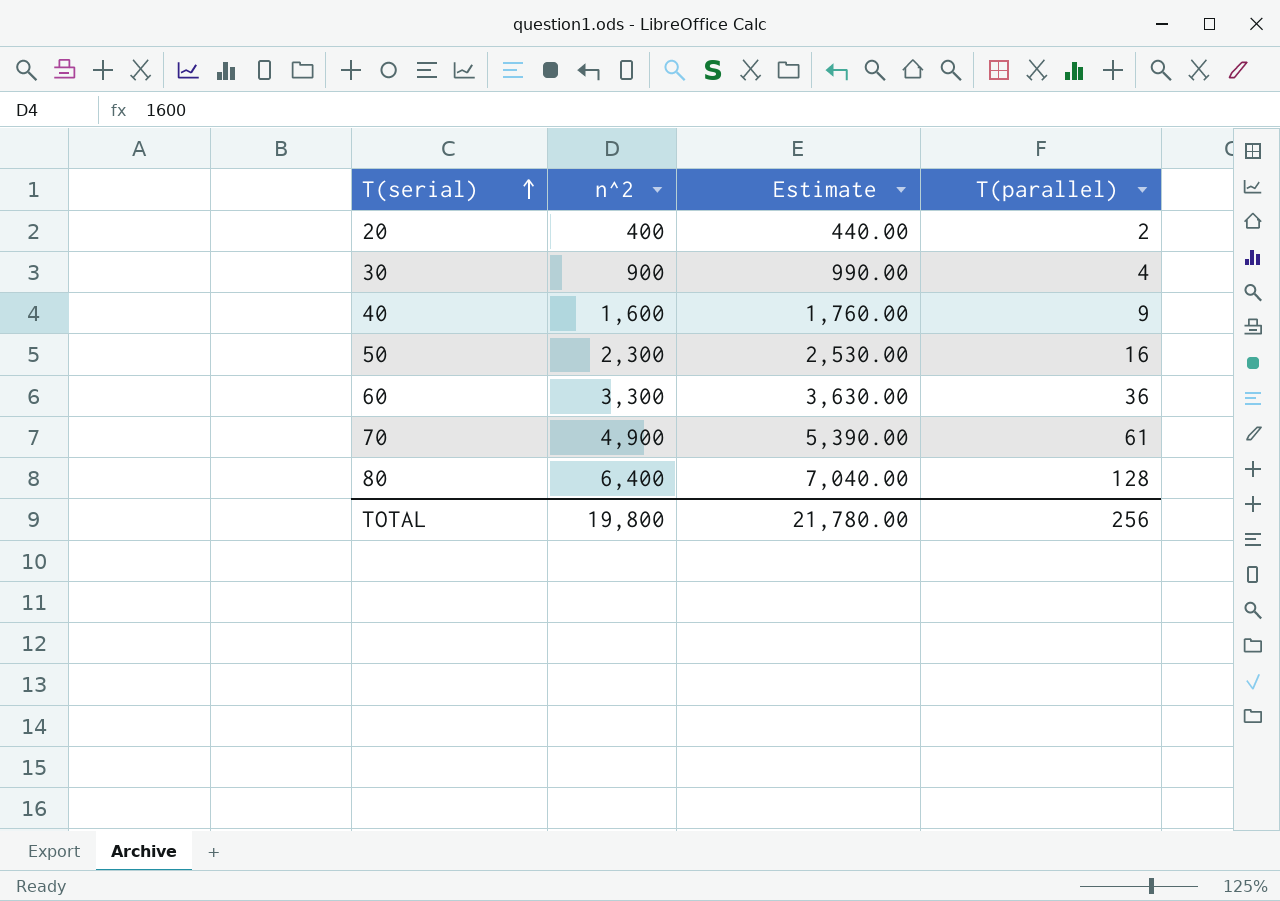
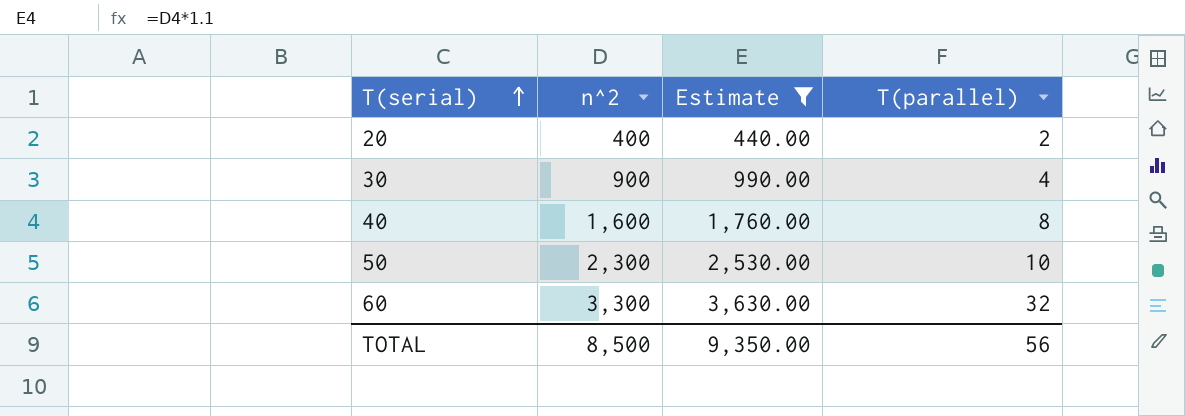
filter: none -> Estimate <= 3,630.00
40 | T(parallel): 9 -> 8
50 | T(parallel): 16 -> 10
60 | T(parallel): 36 -> 32
TOTAL | n^2: 19,800 -> 8,500
TOTAL | Estimate: 21,780.00 -> 9,350.00
TOTAL | T(parallel): 256 -> 56

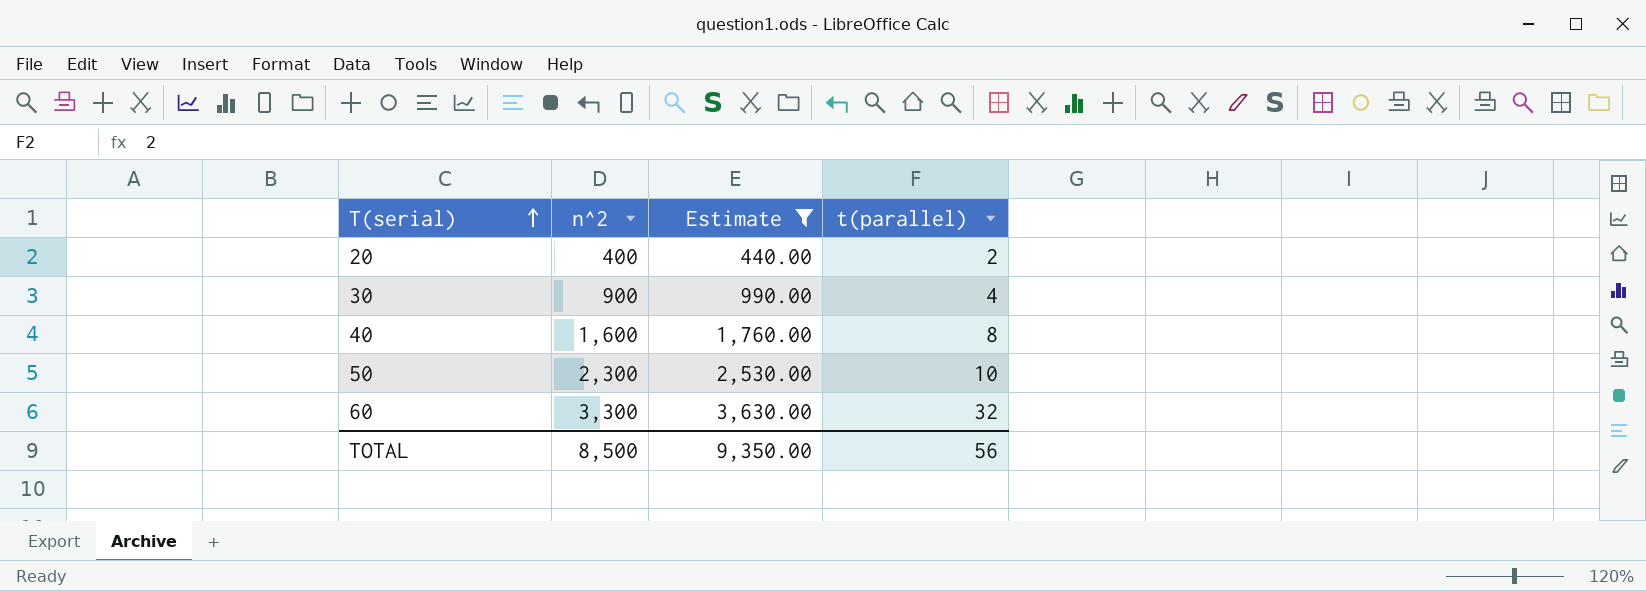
column name: T(parallel) -> t(parallel)

